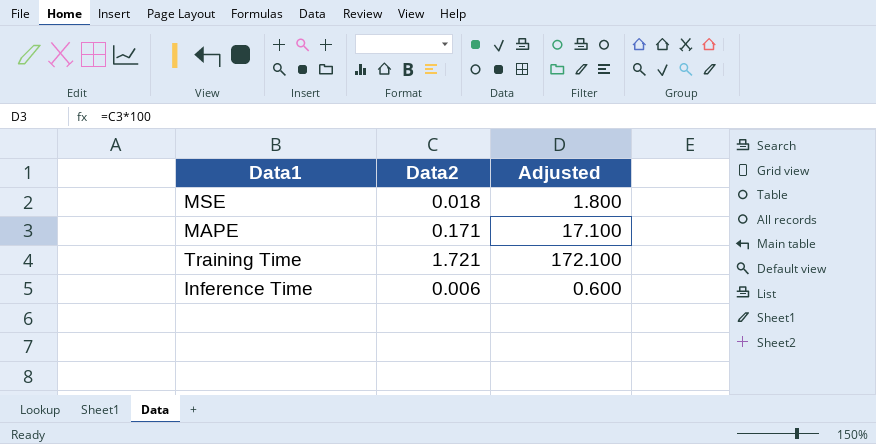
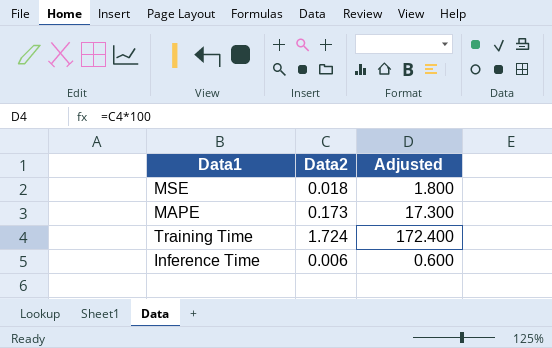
MAPE | Data2: 0.171 -> 0.173
MAPE | Adjusted: 17.100 -> 17.300
Training Time | Data2: 1.721 -> 1.724
Training Time | Adjusted: 172.100 -> 172.400

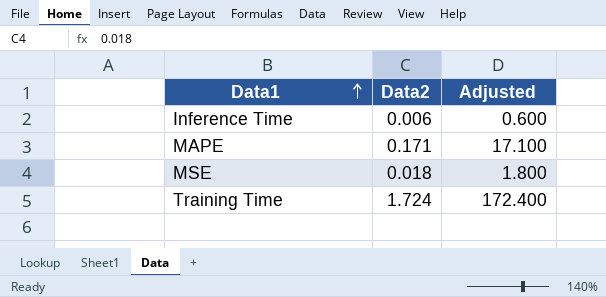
row order: none -> Data1 ascending
MAPE | Data2: 0.173 -> 0.171
MAPE | Adjusted: 17.300 -> 17.100

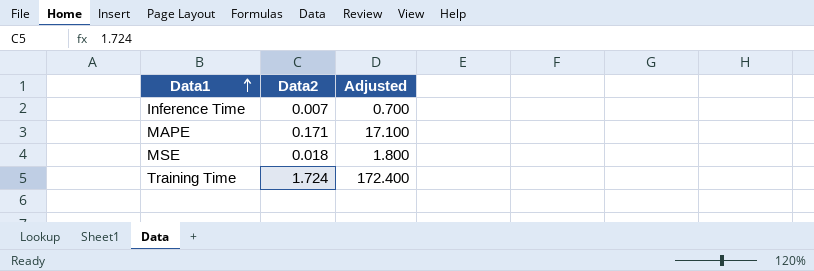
Inference Time | Data2: 0.006 -> 0.007
Inference Time | Adjusted: 0.600 -> 0.700

